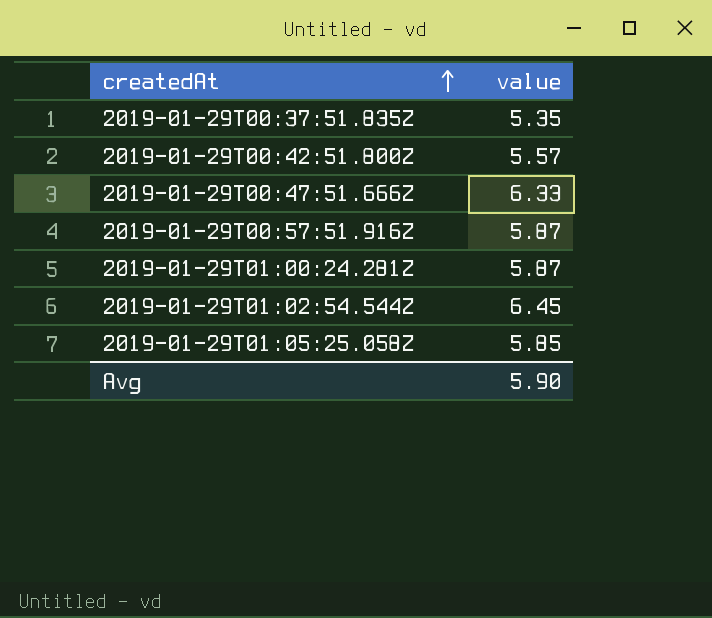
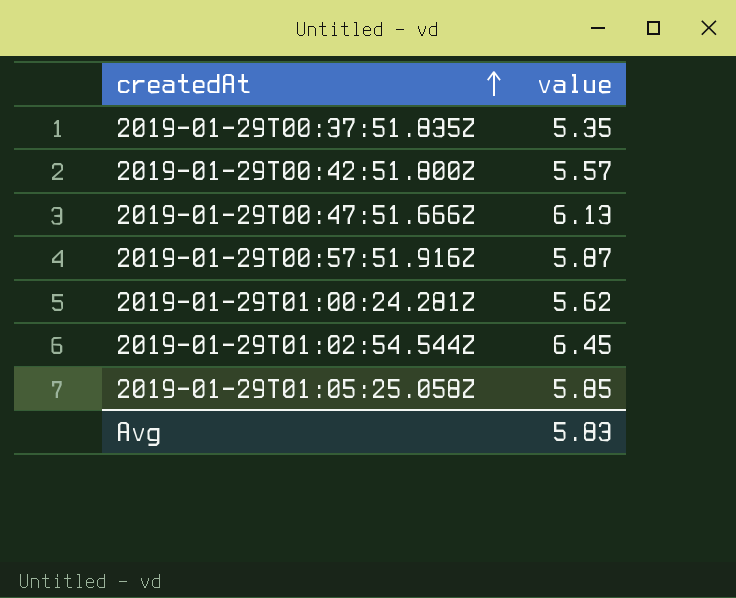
2019-01-29T00:47:51.666Z | value: 6.33 -> 6.13
2019-01-29T01:00:24.281Z | value: 5.87 -> 5.62
Avg | value: 5.90 -> 5.83

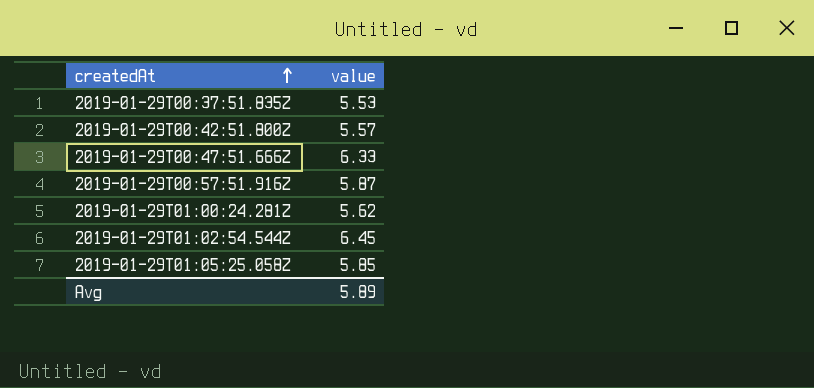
2019-01-29T00:37:51.835Z | value: 5.35 -> 5.53
2019-01-29T00:47:51.666Z | value: 6.13 -> 6.33
Avg | value: 5.83 -> 5.89

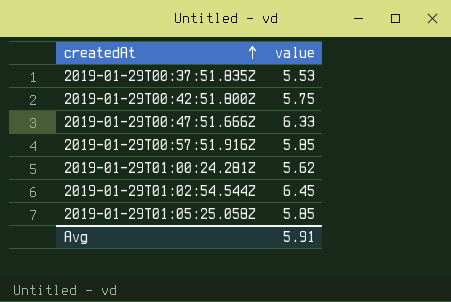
2019-01-29T00:42:51.800Z | value: 5.57 -> 5.75
2019-01-29T00:57:51.916Z | value: 5.87 -> 5.85
Avg | value: 5.89 -> 5.91

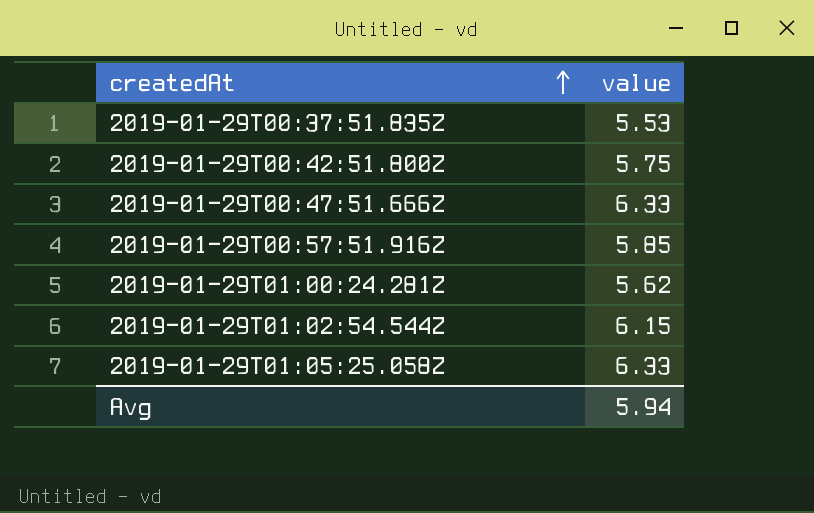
2019-01-29T01:02:54.544Z | value: 6.45 -> 6.15
2019-01-29T01:05:25.058Z | value: 5.85 -> 6.33
Avg | value: 5.91 -> 5.94

